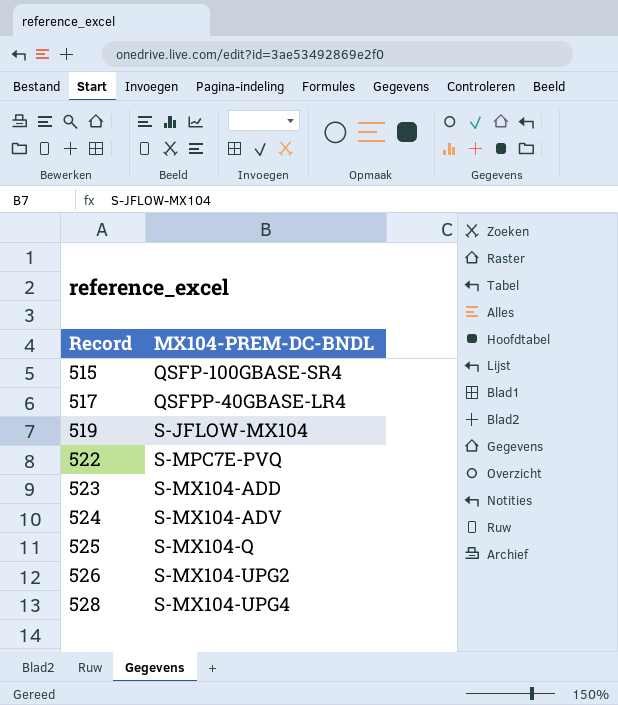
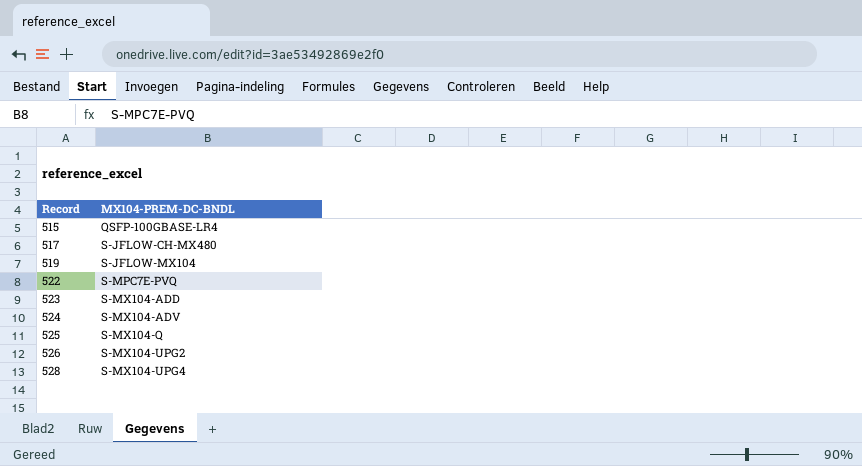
515 | MX104-PREM-DC-BNDL: QSFP-100GBASE-SR4 -> QSFP-100GBASE-LR4
517 | MX104-PREM-DC-BNDL: QSFPP-40GBASE-LR4 -> S-JFLOW-CH-MX480

